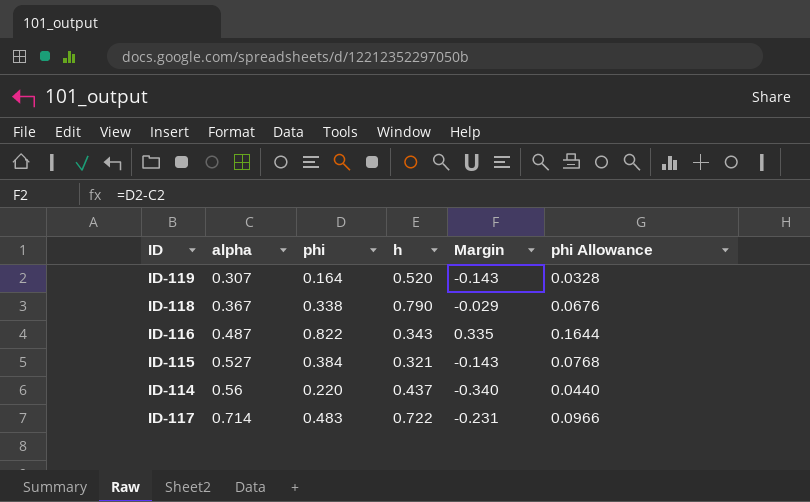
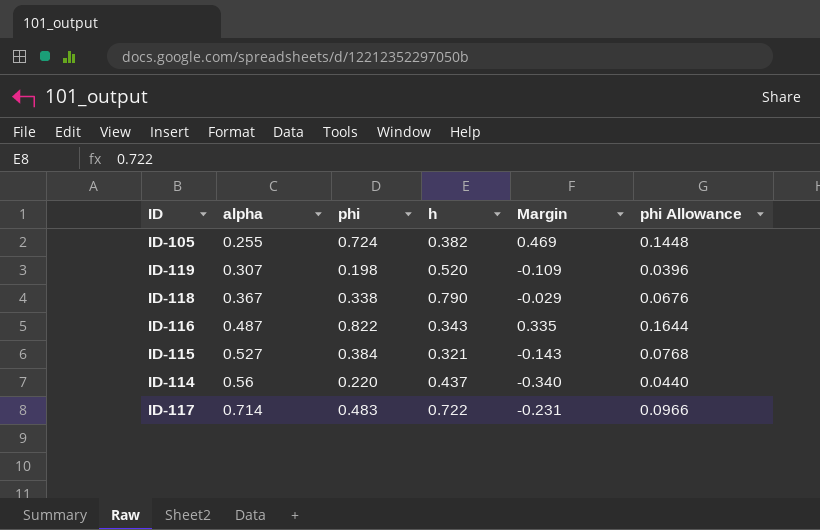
row ID-105: none -> 0.255 | 0.724 | 0.382 | 0.469 | 0.1448
ID-119 | phi: 0.164 -> 0.198
ID-119 | Margin: -0.143 -> -0.109
ID-119 | phi Allowance: 0.0328 -> 0.0396

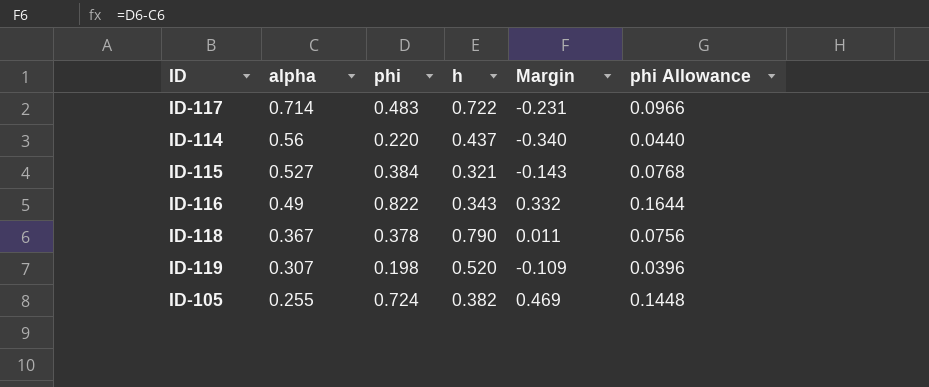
row order: alpha ascending -> alpha descending
ID-116 | alpha: 0.487 -> 0.49
ID-116 | Margin: 0.335 -> 0.332
ID-118 | phi: 0.338 -> 0.378
ID-118 | Margin: -0.029 -> 0.011
ID-118 | phi Allowance: 0.0676 -> 0.0756

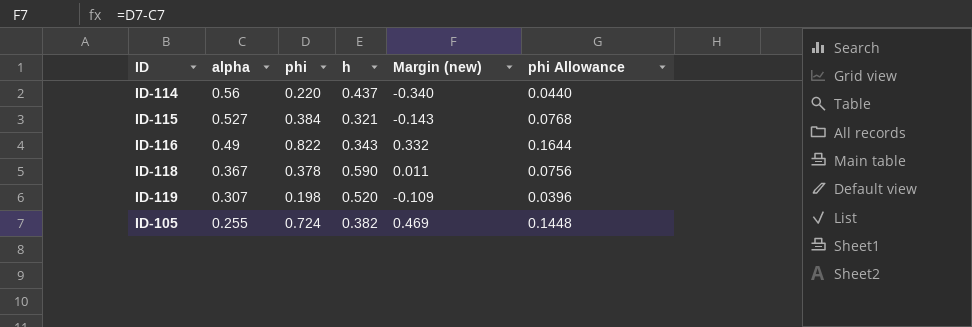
column name: Margin -> Margin (new)
row ID-117: 0.714 | 0.483 | 0.722 | -0.231 | 0.0966 -> none
ID-118 | h: 0.790 -> 0.590

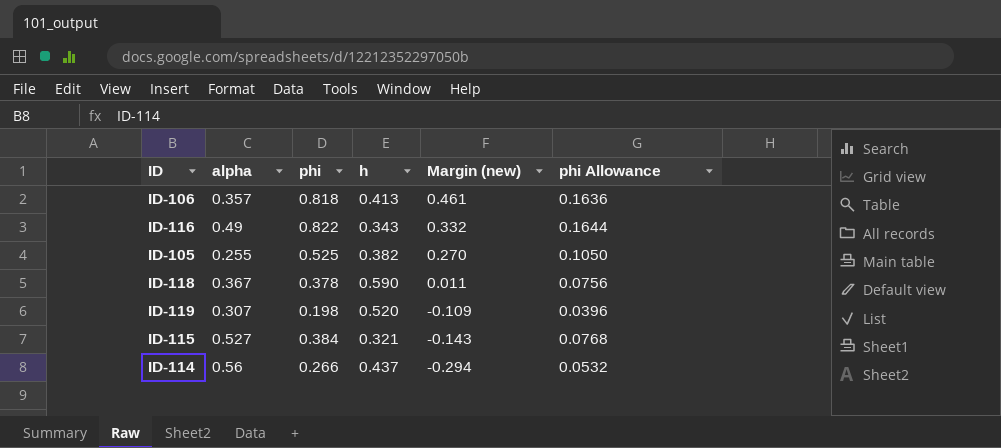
row order: alpha descending -> Margin (new) descending
row ID-106: none -> 0.357 | 0.818 | 0.413 | 0.461 | 0.1636
ID-105 | phi: 0.724 -> 0.525
ID-105 | Margin (new): 0.469 -> 0.270
ID-105 | phi Allowance: 0.1448 -> 0.1050
ID-114 | phi: 0.220 -> 0.266
ID-114 | Margin (new): -0.340 -> -0.294
ID-114 | phi Allowance: 0.0440 -> 0.0532

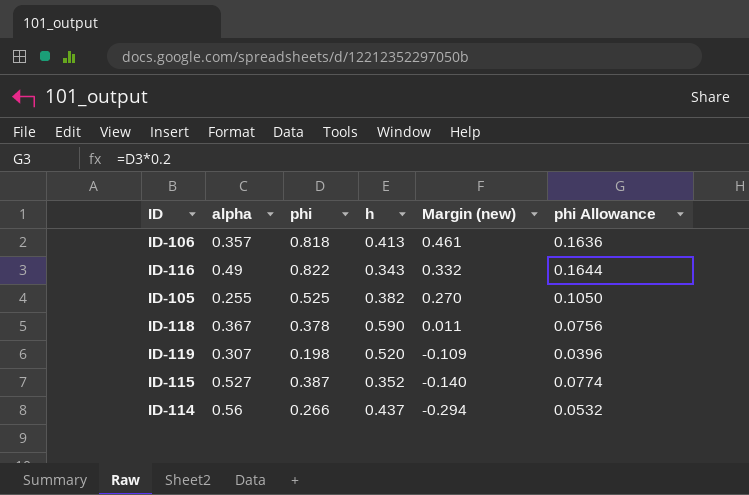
ID-115 | phi: 0.384 -> 0.387
ID-115 | h: 0.321 -> 0.352
ID-115 | Margin (new): -0.143 -> -0.140
ID-115 | phi Allowance: 0.0768 -> 0.0774

